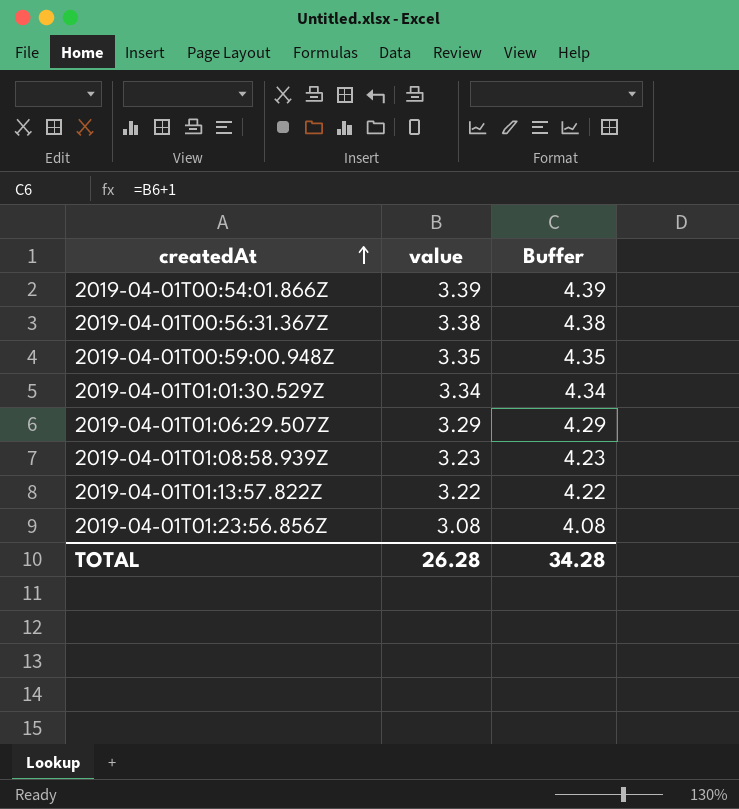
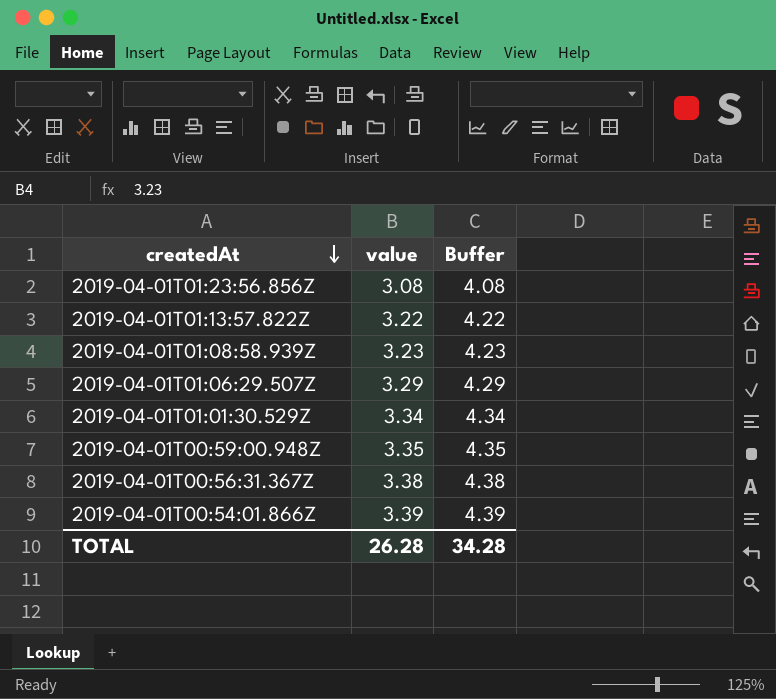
row order: createdAt ascending -> createdAt descending

